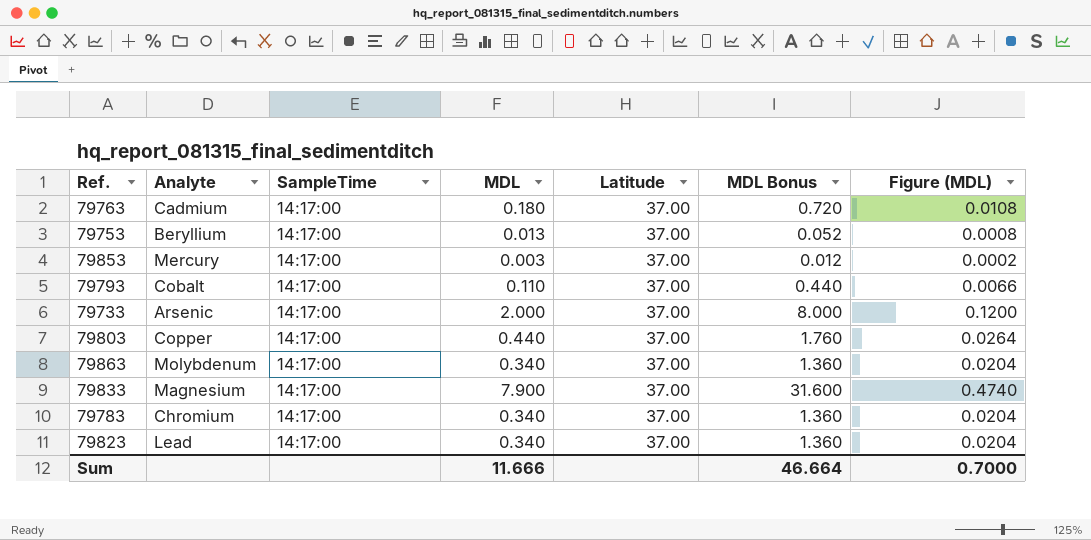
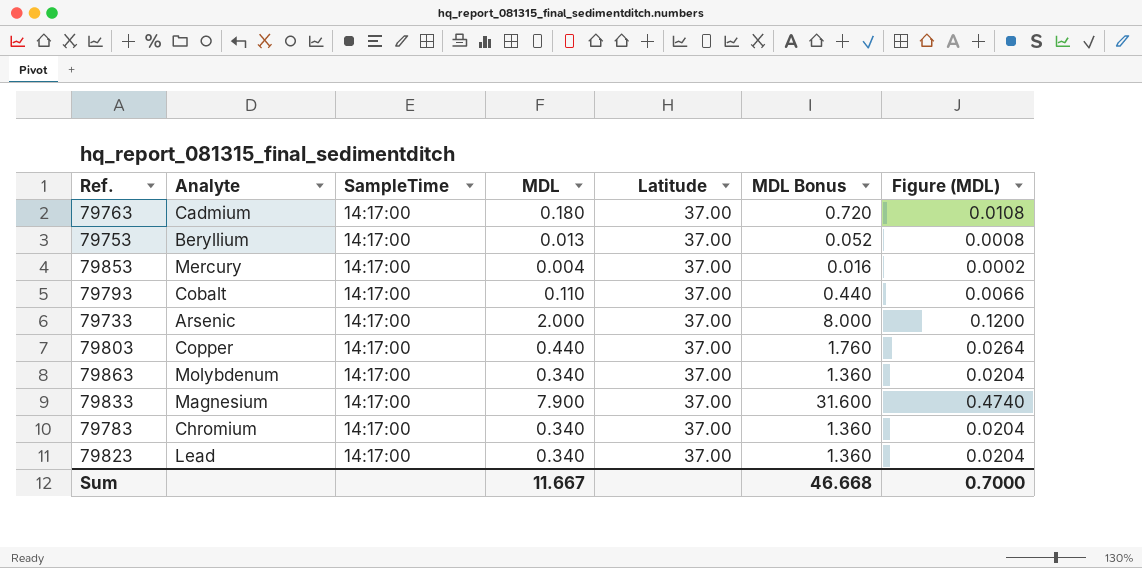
79853 | MDL: 0.003 -> 0.004
79853 | MDL Bonus: 0.012 -> 0.016
Sum | MDL: 11.666 -> 11.667
Sum | MDL Bonus: 46.664 -> 46.668

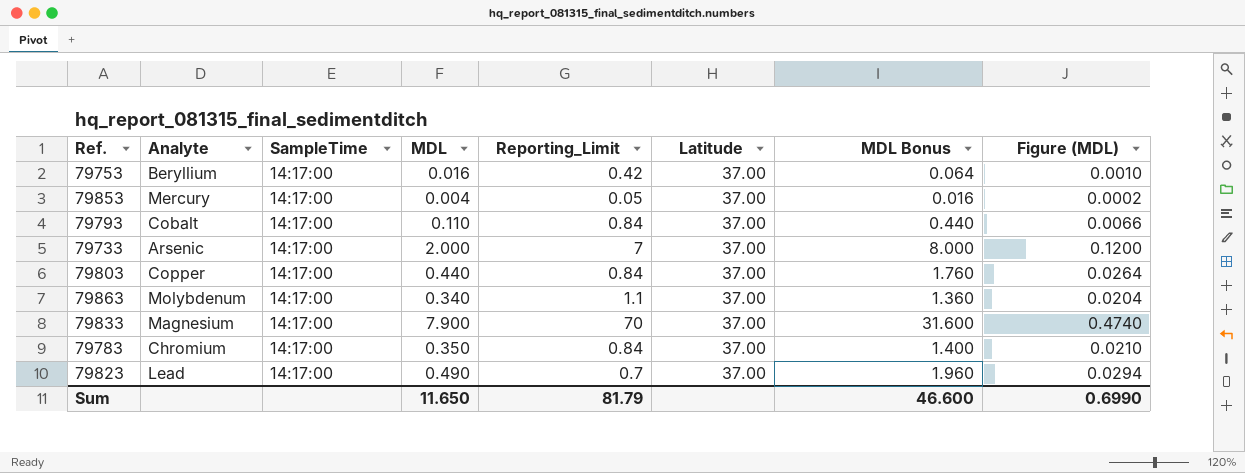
column Reporting_Limit | position: none -> 5
row 79763: Cadmium | 14:17:00 | 0.180 | 37.00 | 0.720 | 0.0108 -> none
79753 | MDL: 0.013 -> 0.016
79753 | MDL Bonus: 0.052 -> 0.064
79753 | Figure (MDL): 0.0008 -> 0.0010
79783 | MDL: 0.340 -> 0.350
79783 | MDL Bonus: 1.360 -> 1.400
79783 | Figure (MDL): 0.0204 -> 0.0210
79823 | MDL: 0.340 -> 0.490
79823 | MDL Bonus: 1.360 -> 1.960
79823 | Figure (MDL): 0.0204 -> 0.0294
Sum | MDL: 11.667 -> 11.650
Sum | MDL Bonus: 46.668 -> 46.600
Sum | Figure (MDL): 0.7000 -> 0.6990

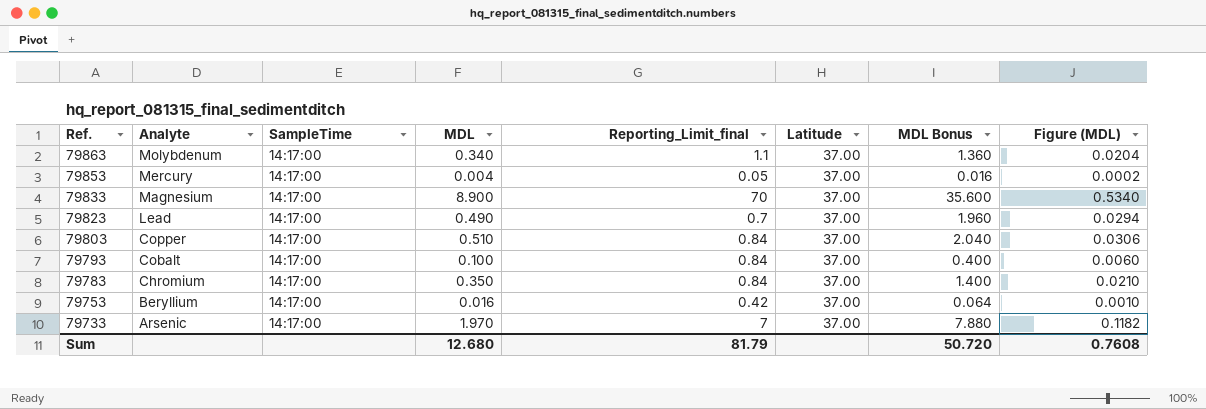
row order: none -> Ref. descending
column name: Reporting_Limit -> Reporting_Limit_final
79833 | MDL: 7.900 -> 8.900
79833 | MDL Bonus: 31.600 -> 35.600
79833 | Figure (MDL): 0.4740 -> 0.5340
79803 | MDL: 0.440 -> 0.510
79803 | MDL Bonus: 1.760 -> 2.040
79803 | Figure (MDL): 0.0264 -> 0.0306
79793 | MDL: 0.110 -> 0.100
79793 | MDL Bonus: 0.440 -> 0.400
79793 | Figure (MDL): 0.0066 -> 0.0060
79733 | MDL: 2.000 -> 1.970
79733 | MDL Bonus: 8.000 -> 7.880
79733 | Figure (MDL): 0.1200 -> 0.1182
Sum | MDL: 11.650 -> 12.680
Sum | MDL Bonus: 46.600 -> 50.720
Sum | Figure (MDL): 0.6990 -> 0.7608

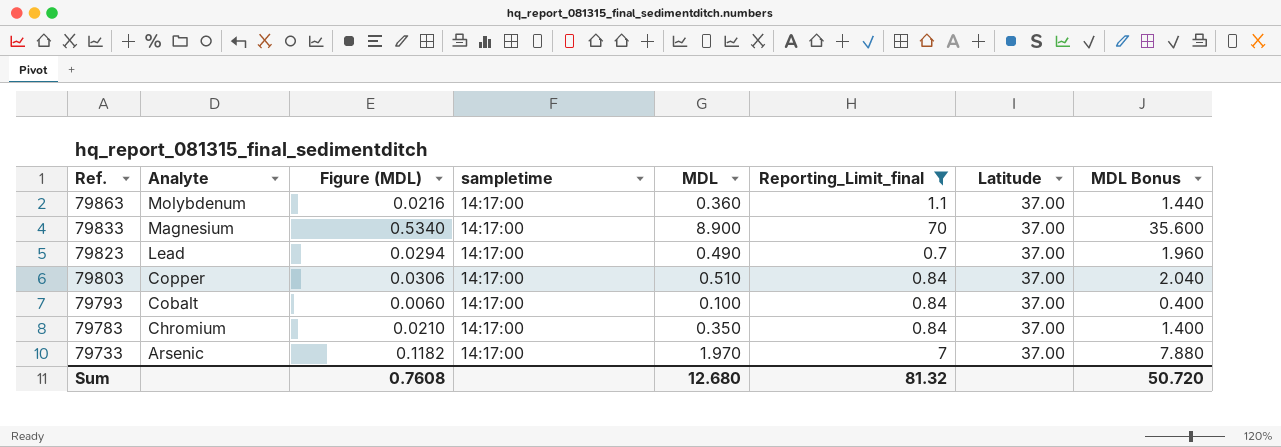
filter: none -> Reporting_Limit_final >= 0.7
column Figure (MDL) | position: 8 -> 3
column name: SampleTime -> sampletime
79863 | Figure (MDL): 0.0204 -> 0.0216
79863 | MDL: 0.340 -> 0.360
79863 | MDL Bonus: 1.360 -> 1.440
Sum | Reporting_Limit_final: 81.79 -> 81.32

